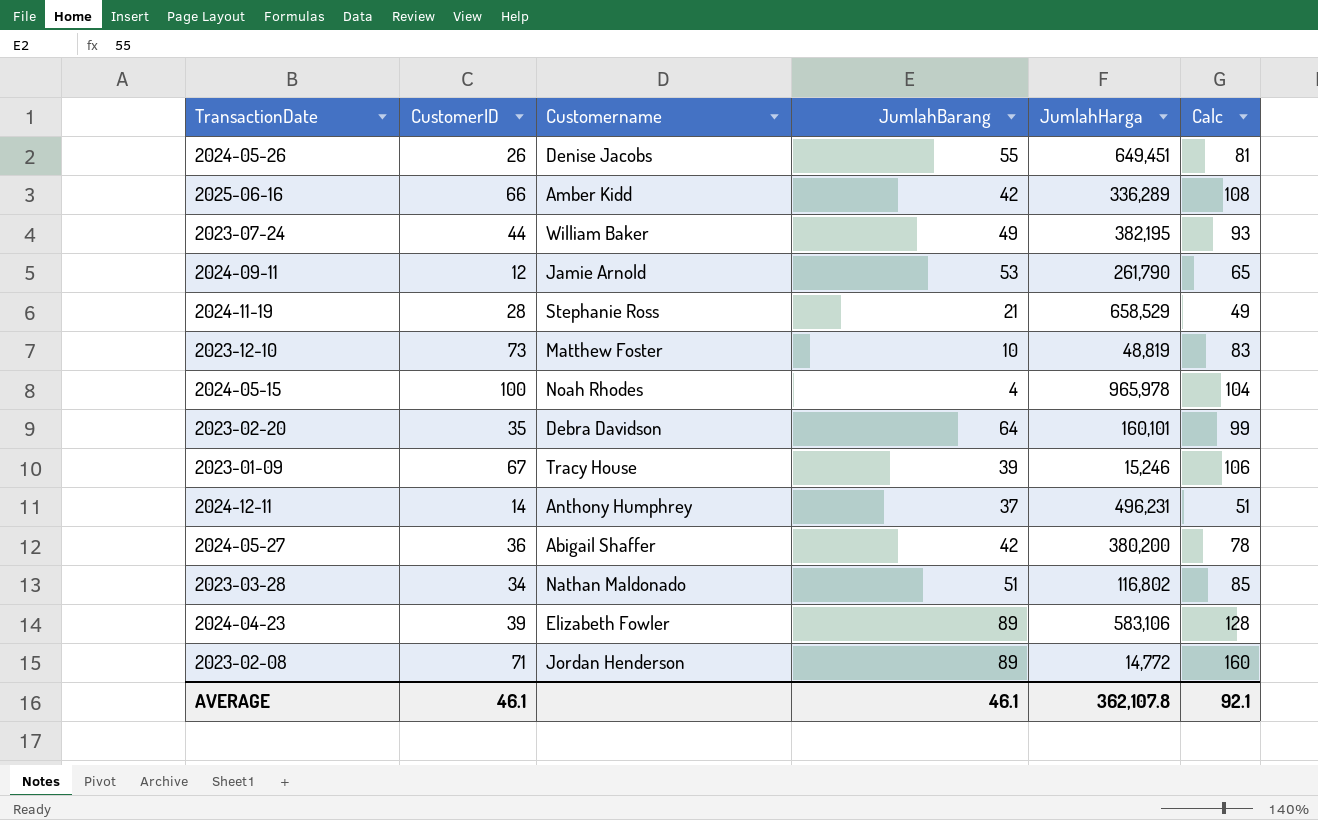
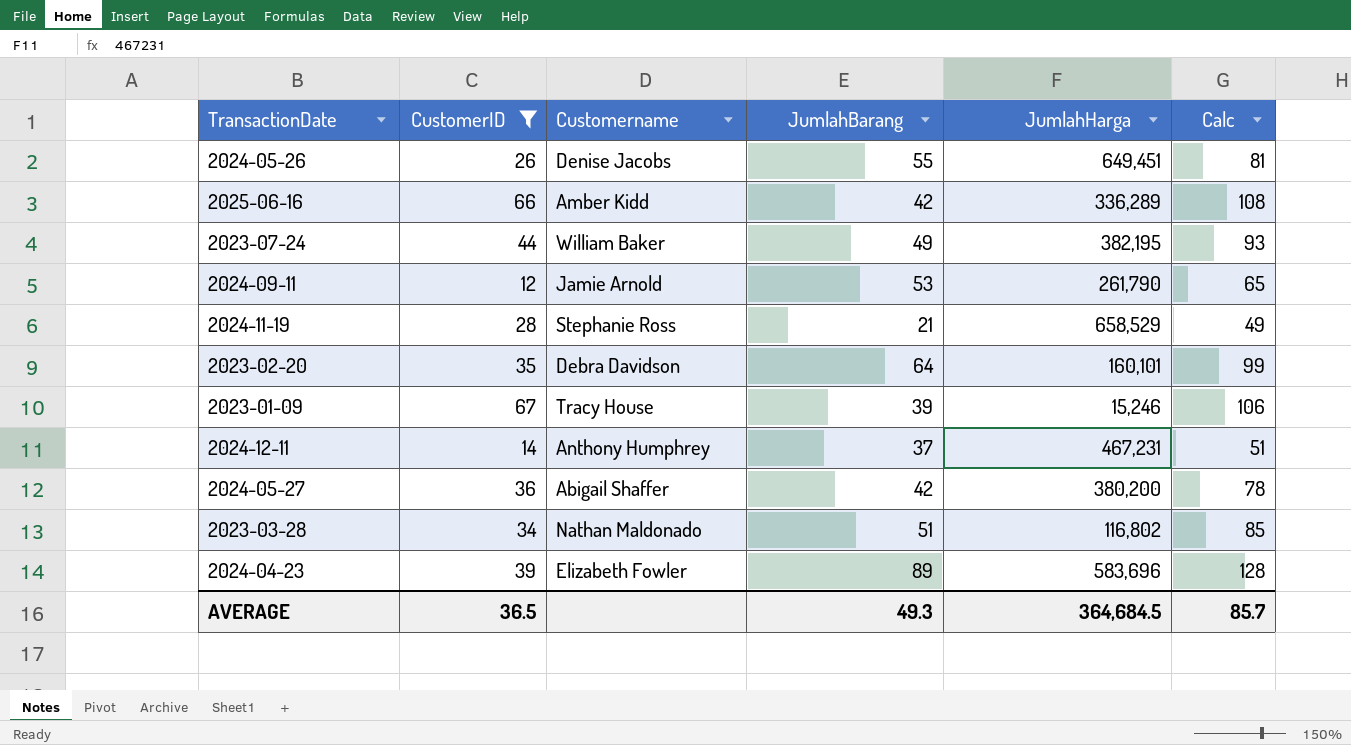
filter: none -> CustomerID <= 67
2024-12-11 | JumlahHarga: 496,231 -> 467,231
2024-04-23 | JumlahHarga: 583,106 -> 583,696
AVERAGE | CustomerID: 46.1 -> 36.5
AVERAGE | JumlahBarang: 46.1 -> 49.3
AVERAGE | JumlahHarga: 362,107.8 -> 364,684.5
AVERAGE | Calc: 92.1 -> 85.7

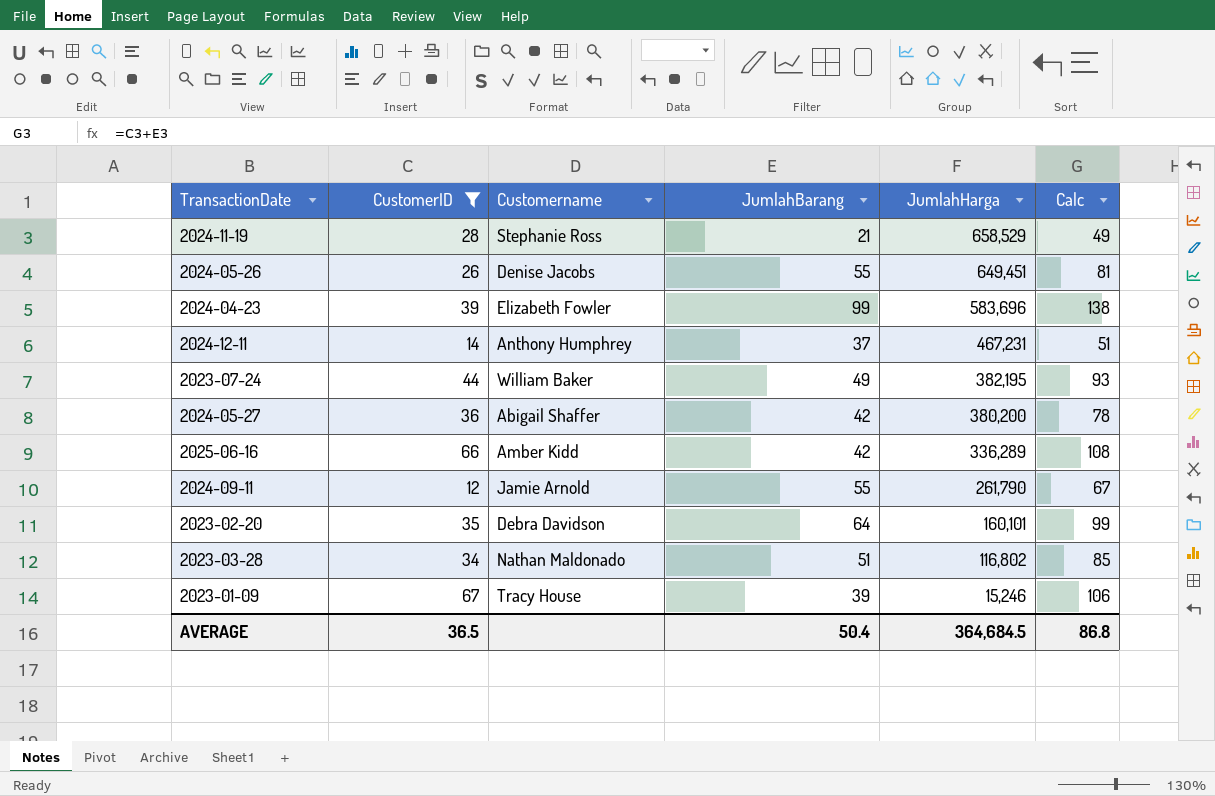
row order: none -> JumlahHarga descending
2024-04-23 | JumlahBarang: 89 -> 99
2024-04-23 | Calc: 128 -> 138
2024-09-11 | JumlahBarang: 53 -> 55
2024-09-11 | Calc: 65 -> 67
AVERAGE | JumlahBarang: 49.3 -> 50.4
AVERAGE | Calc: 85.7 -> 86.8

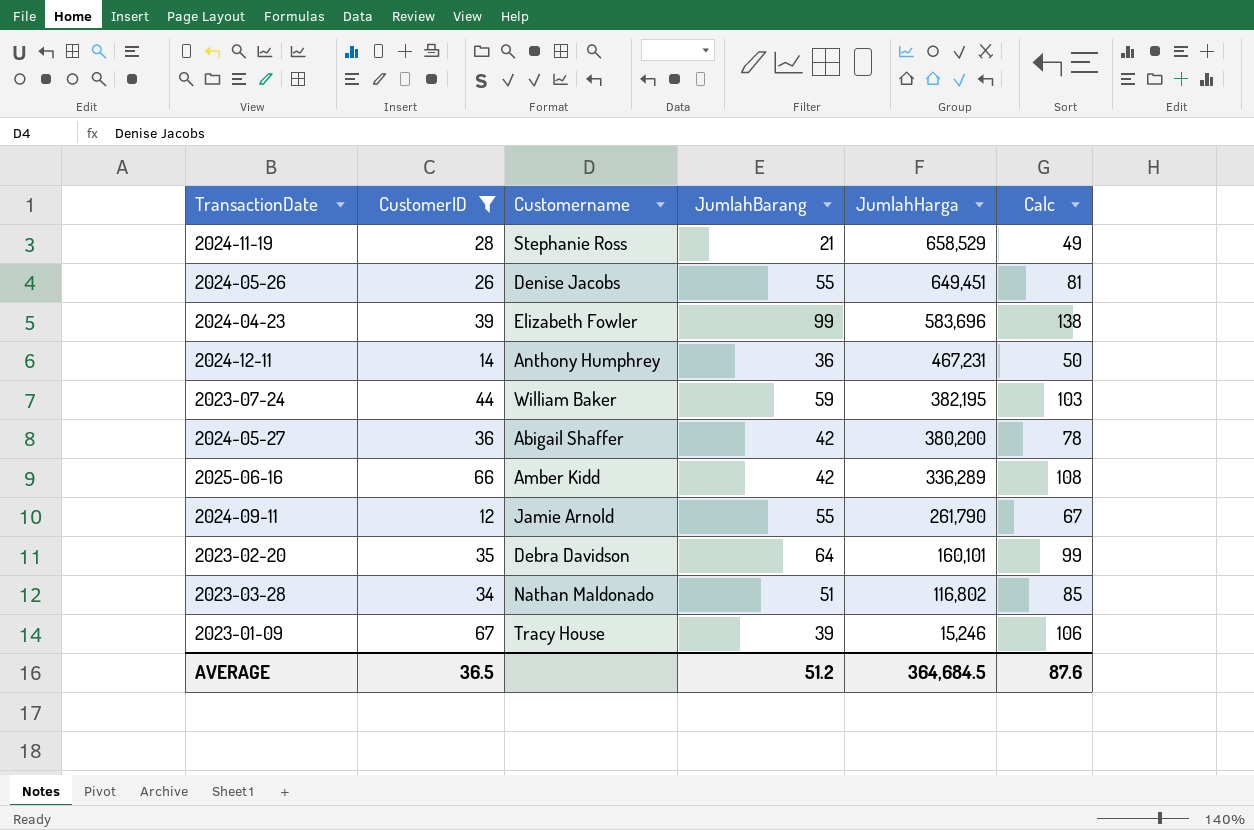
2024-12-11 | JumlahBarang: 37 -> 36
2024-12-11 | Calc: 51 -> 50
2023-07-24 | JumlahBarang: 49 -> 59
2023-07-24 | Calc: 93 -> 103
AVERAGE | JumlahBarang: 50.4 -> 51.2
AVERAGE | Calc: 86.8 -> 87.6

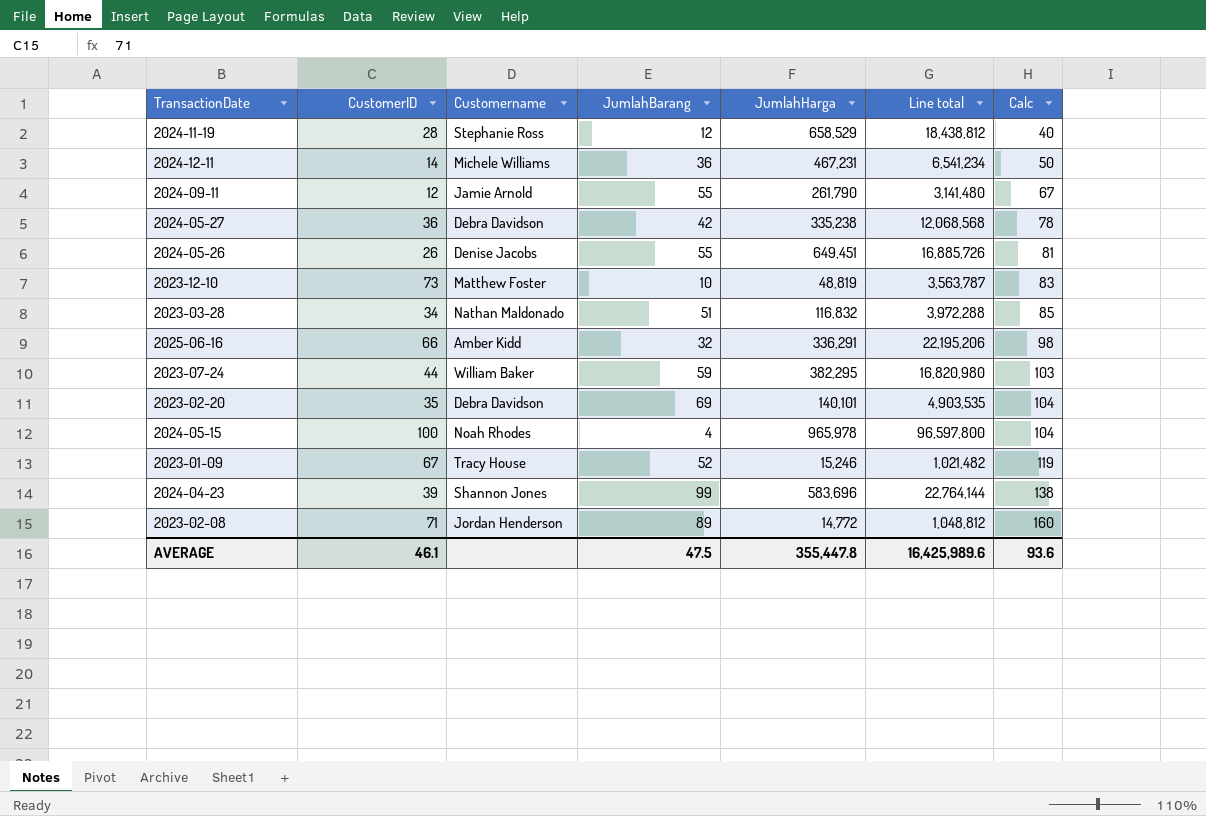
filter: CustomerID <= 67 -> none
row order: JumlahHarga descending -> Calc ascending
column Line total | formula: none -> [CustomerID] * [JumlahHarga]
2024-11-19 | JumlahBarang: 21 -> 12
2024-11-19 | Calc: 49 -> 40
2024-12-11 | Customername: Anthony Humphrey -> Michele Williams
2024-05-27 | Customername: Abigail Shaffer -> Debra Davidson
2024-05-27 | JumlahHarga: 380,200 -> 335,238
2023-03-28 | JumlahHarga: 116,802 -> 116,832
2025-06-16 | JumlahBarang: 42 -> 32
2025-06-16 | JumlahHarga: 336,289 -> 336,291
2025-06-16 | Calc: 108 -> 98
2023-07-24 | JumlahHarga: 382,195 -> 382,295
2023-02-20 | JumlahBarang: 64 -> 69
2023-02-20 | JumlahHarga: 160,101 -> 140,101
2023-02-20 | Calc: 99 -> 104
2023-01-09 | JumlahBarang: 39 -> 52
2023-01-09 | Calc: 106 -> 119
2024-04-23 | Customername: Elizabeth Fowler -> Shannon Jones
AVERAGE | CustomerID: 36.5 -> 46.1
AVERAGE | JumlahBarang: 51.2 -> 47.5
AVERAGE | JumlahHarga: 364,684.5 -> 355,447.8
AVERAGE | Calc: 87.6 -> 93.6

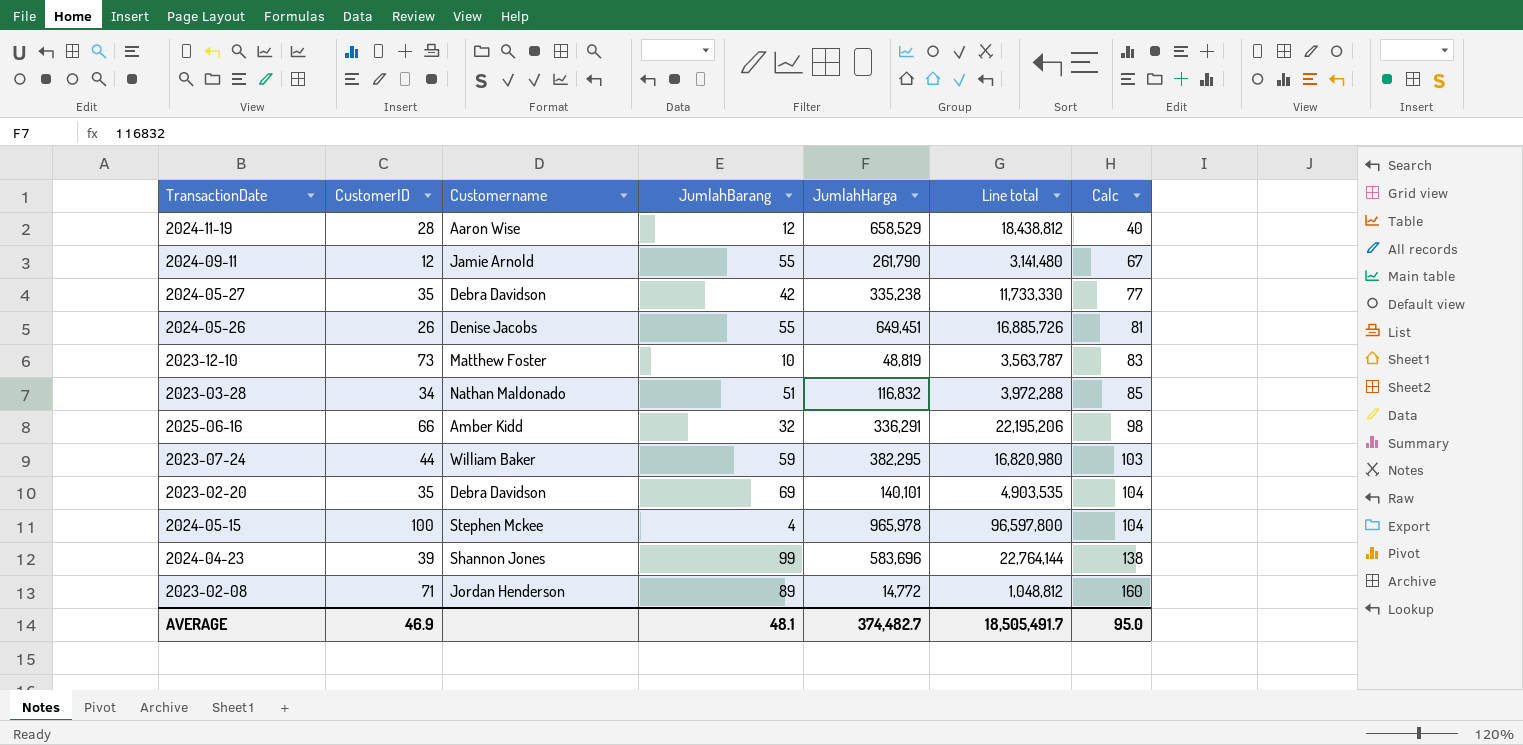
row 2024-12-11: 14 | Michele Williams | 36 | 467,231 | 6,541,234 | 50 -> none
row 2023-01-09: 67 | Tracy House | 52 | 15,246 | 1,021,482 | 119 -> none
2024-11-19 | Customername: Stephanie Ross -> Aaron Wise
2024-05-27 | CustomerID: 36 -> 35
2024-05-27 | Line total: 12,068,568 -> 11,733,330
2024-05-27 | Calc: 78 -> 77
2024-05-15 | Customername: Noah Rhodes -> Stephen Mckee
AVERAGE | CustomerID: 46.1 -> 46.9
AVERAGE | JumlahBarang: 47.5 -> 48.1
AVERAGE | JumlahHarga: 355,447.8 -> 374,482.7
AVERAGE | Line total: 16,425,989.6 -> 18,505,491.7
AVERAGE | Calc: 93.6 -> 95.0

